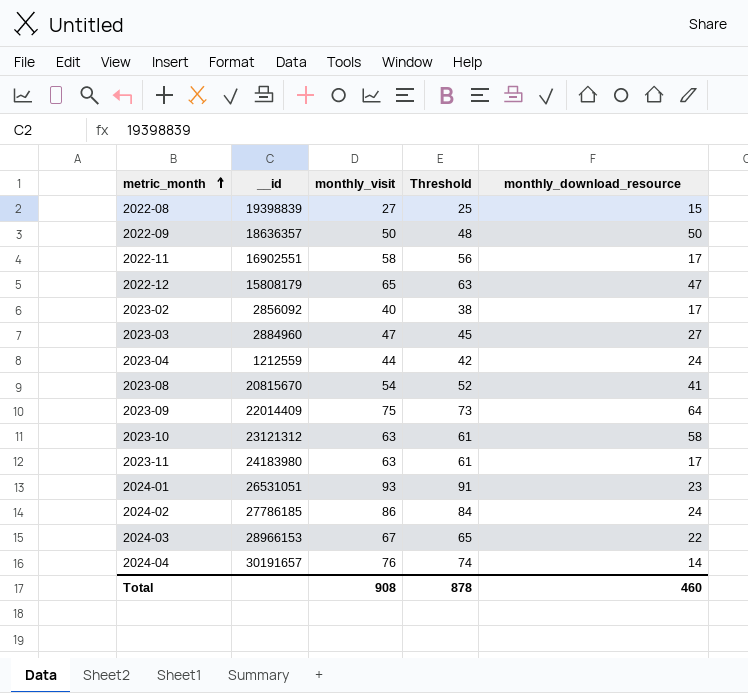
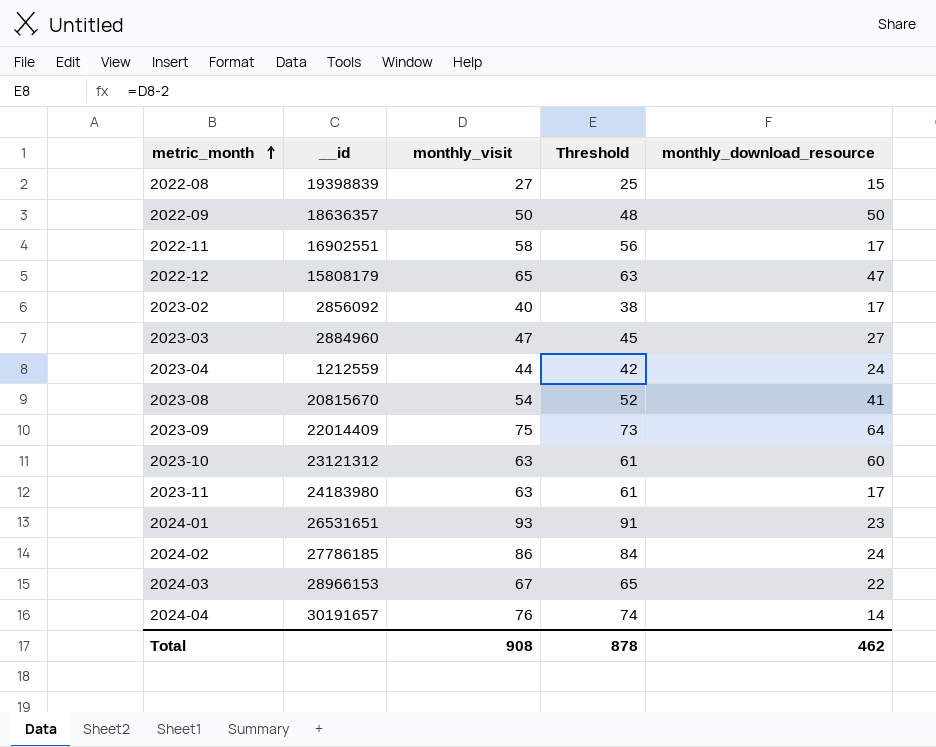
2023-10 | monthly_download_resource: 58 -> 60
2024-01 | __id: 26531051 -> 26531651
Total | monthly_download_resource: 460 -> 462

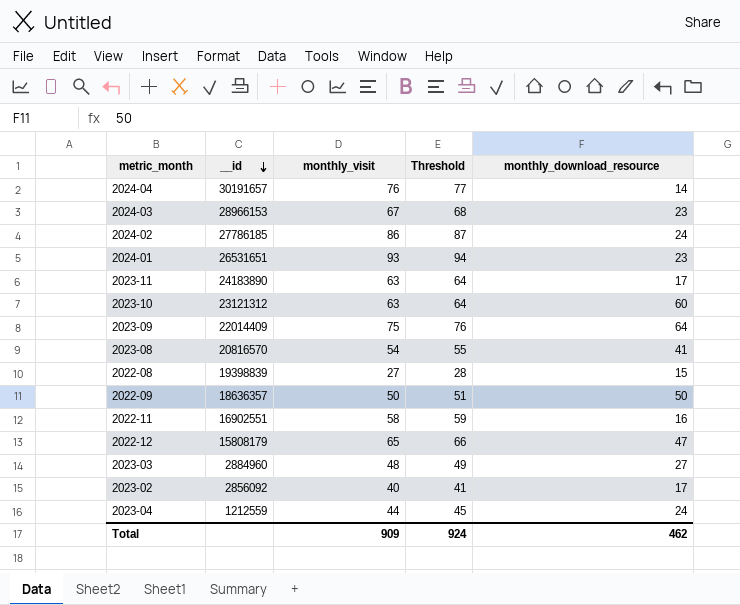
row order: metric_month ascending -> __id descending
column Threshold | formula: [monthly_visit] - 2 -> [monthly_visit] + 1
2024-03 | monthly_download_resource: 22 -> 23
2023-11 | __id: 24183980 -> 24183890
2023-08 | __id: 20815670 -> 20816570
2022-11 | monthly_download_resource: 17 -> 16
2023-03 | monthly_visit: 47 -> 48
Total | monthly_visit: 908 -> 909
Total | Threshold: 878 -> 924

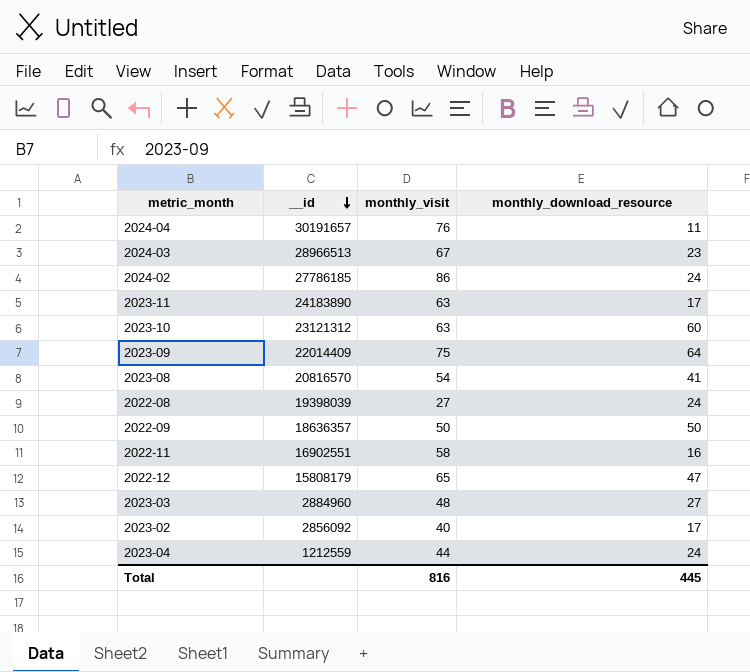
column Threshold | formula: [monthly_visit] + 1 -> none
row 2024-01: 26531651 | 93 | 94 | 23 -> none
2024-04 | monthly_download_resource: 14 -> 11
2024-03 | __id: 28966153 -> 28966513
2022-08 | __id: 19398839 -> 19398039
2022-08 | monthly_download_resource: 15 -> 24
Total | monthly_visit: 909 -> 816
Total | monthly_download_resource: 462 -> 445

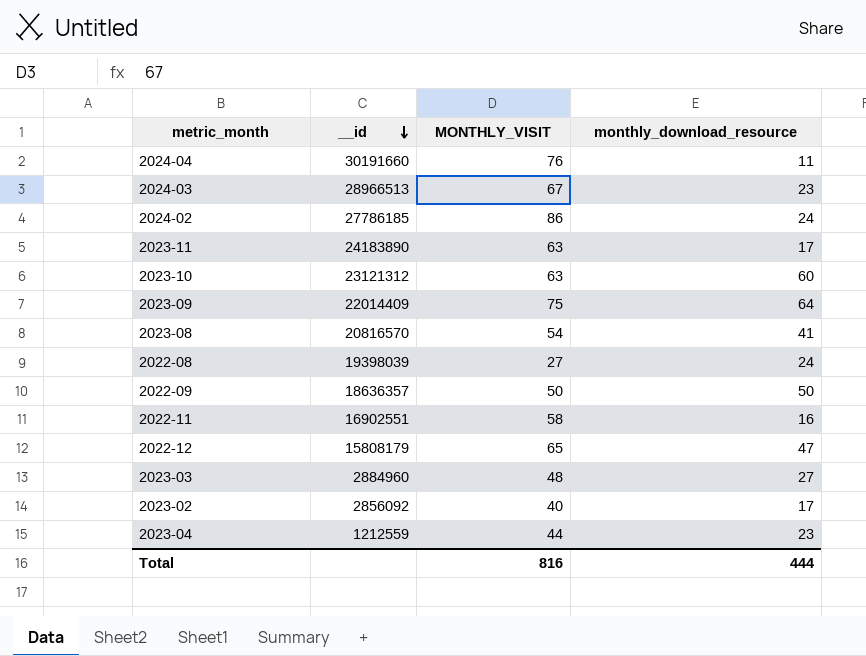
column name: monthly_visit -> MONTHLY_VISIT
2024-04 | __id: 30191657 -> 30191660
2023-04 | monthly_download_resource: 24 -> 23
Total | monthly_download_resource: 445 -> 444

